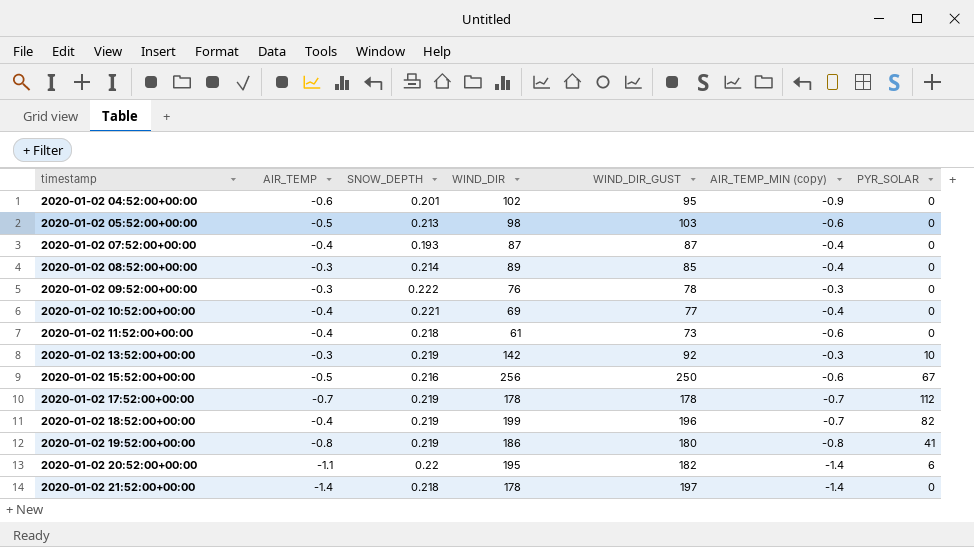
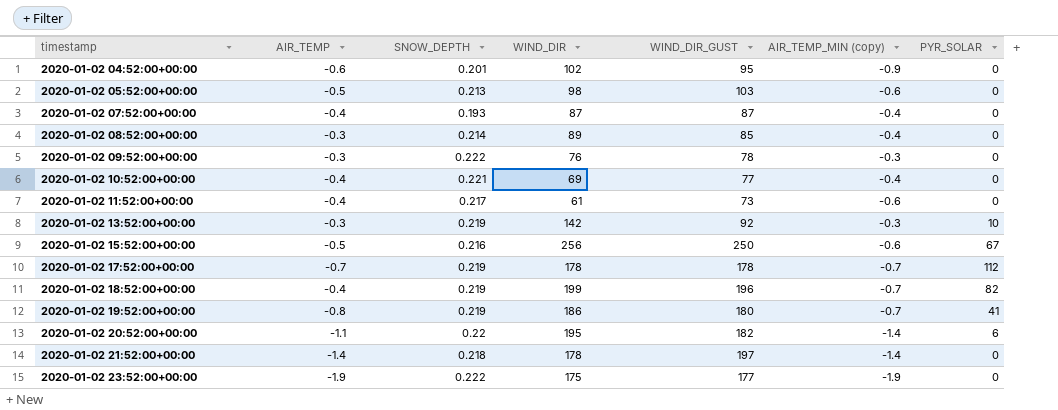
2020-01-02 11:52:00+00:00 | SNOW_DEPTH: 0.218 -> 0.217
2020-01-02 19:52:00+00:00 | AIR_TEMP_MIN (copy): -0.8 -> -0.7
row 2020-01-02 23:52:00+00:00: none -> -1.9 | 0.222 | 175 | 177 | -1.9 | 0

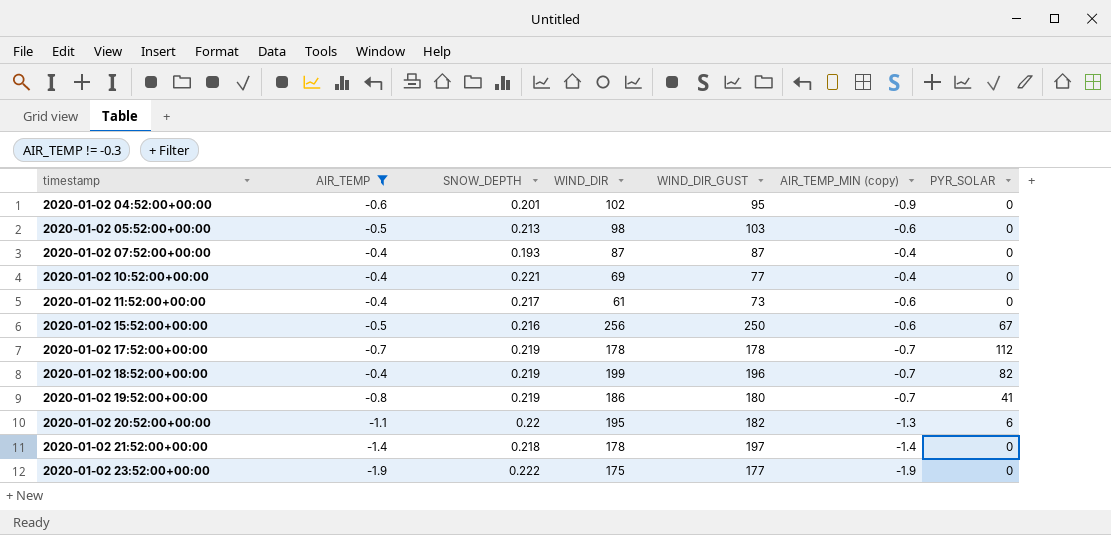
filter: none -> AIR_TEMP != -0.3
2020-01-02 20:52:00+00:00 | AIR_TEMP_MIN (copy): -1.4 -> -1.3

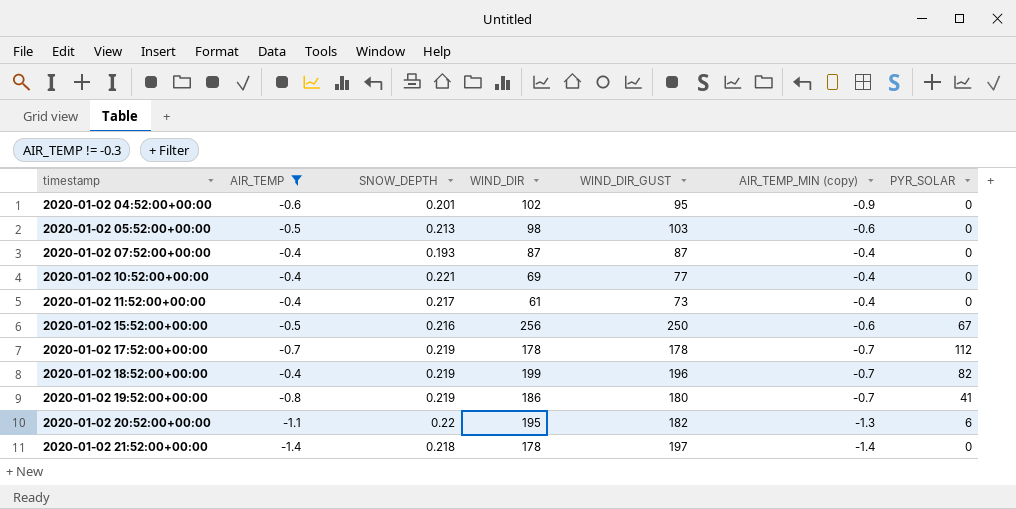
row 2020-01-02 23:52:00+00:00: -1.9 | 0.222 | 175 | 177 | -1.9 | 0 -> none
2020-01-02 11:52:00+00:00 | AIR_TEMP_MIN (copy): -0.6 -> -0.4

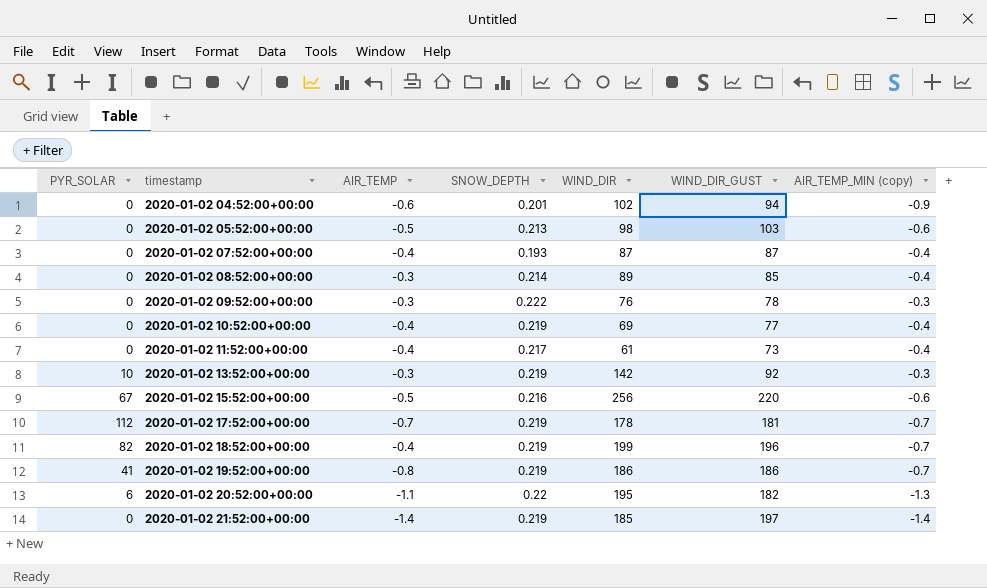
filter: AIR_TEMP != -0.3 -> none
column PYR_SOLAR | position: 7 -> 1
2020-01-02 04:52:00+00:00 | WIND_DIR_GUST: 95 -> 94
2020-01-02 10:52:00+00:00 | SNOW_DEPTH: 0.221 -> 0.219
2020-01-02 15:52:00+00:00 | WIND_DIR_GUST: 250 -> 220
2020-01-02 17:52:00+00:00 | WIND_DIR_GUST: 178 -> 181
2020-01-02 19:52:00+00:00 | WIND_DIR_GUST: 180 -> 186
2020-01-02 21:52:00+00:00 | SNOW_DEPTH: 0.218 -> 0.219
2020-01-02 21:52:00+00:00 | WIND_DIR: 178 -> 185

